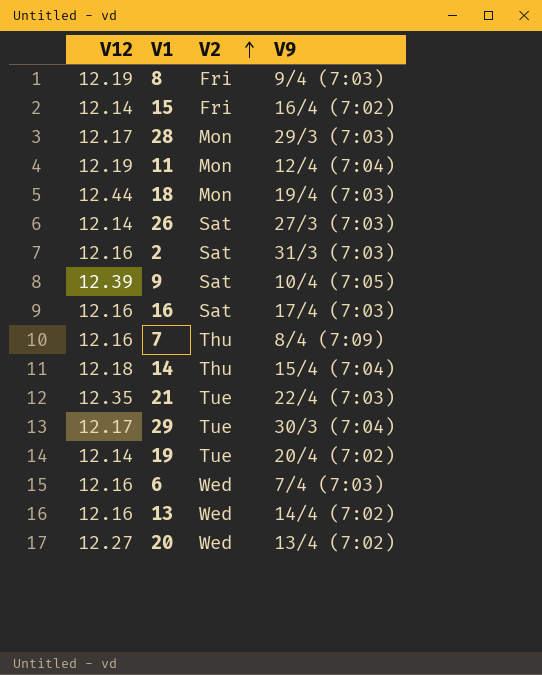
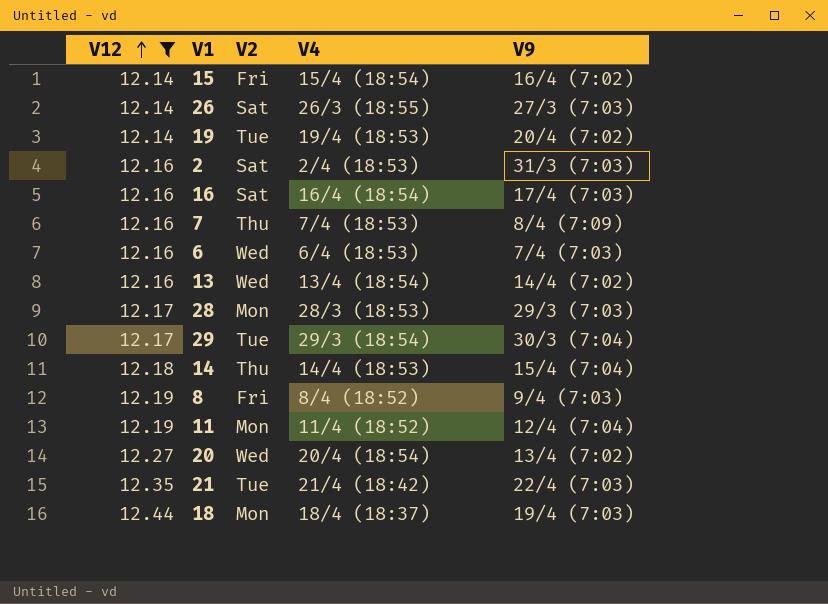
filter: none -> V12 != 12.39
row order: V2 ascending -> V12 ascending
column V4 | position: none -> 4

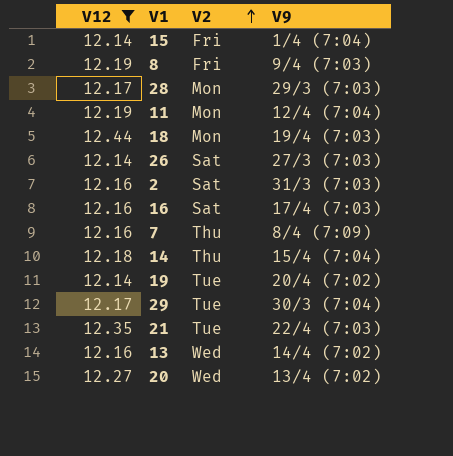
row order: V12 ascending -> V2 ascending
column V4 | position: 4 -> none
row 6: 12.16 | Wed | 6/4 (18:53) | 7/4 (7:03) -> none
15 | V9: 16/4 (7:02) -> 1/4 (7:04)

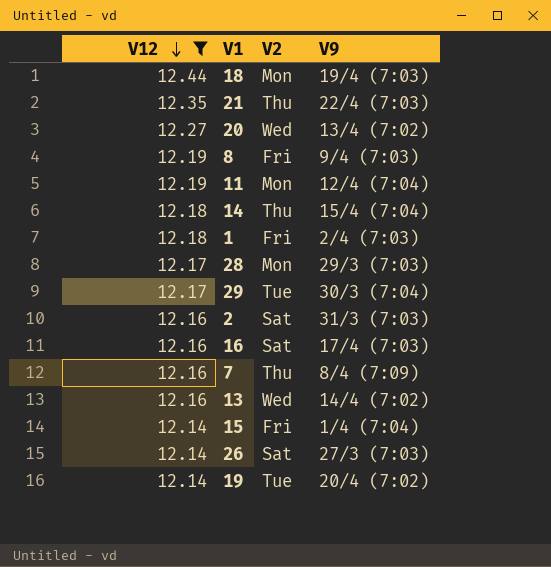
row order: V2 ascending -> V12 descending
21 | V2: Tue -> Thu
row 1: none -> 12.18 | Fri | 2/4 (7:03)

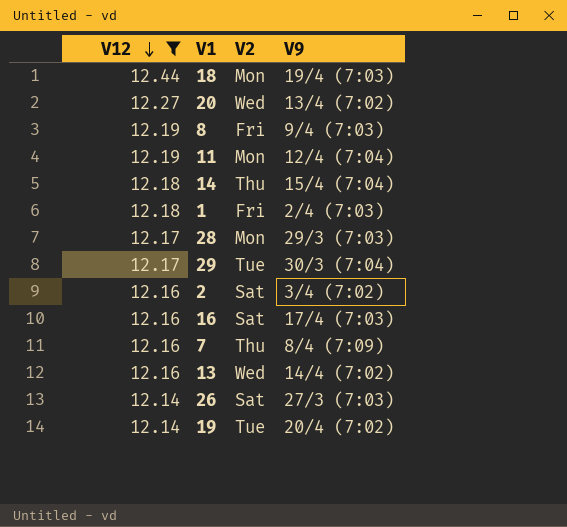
row 21: 12.35 | Thu | 22/4 (7:03) -> none
row 15: 12.14 | Fri | 1/4 (7:04) -> none
2 | V9: 31/3 (7:03) -> 3/4 (7:02)

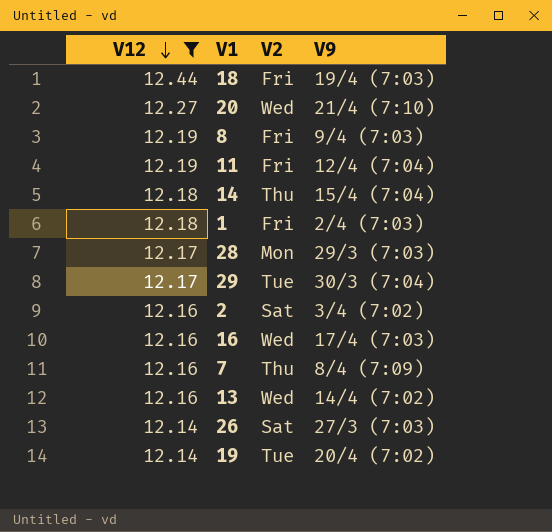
18 | V2: Mon -> Fri
20 | V9: 13/4 (7:02) -> 21/4 (7:10)
11 | V2: Mon -> Fri
16 | V2: Sat -> Wed

